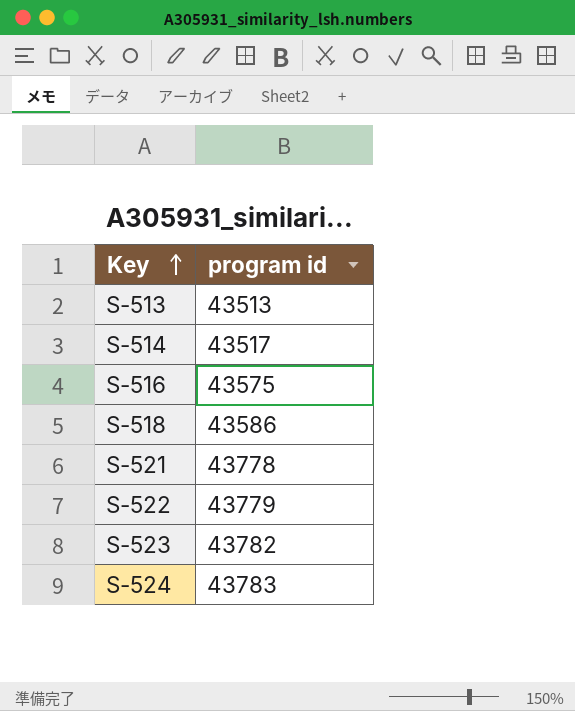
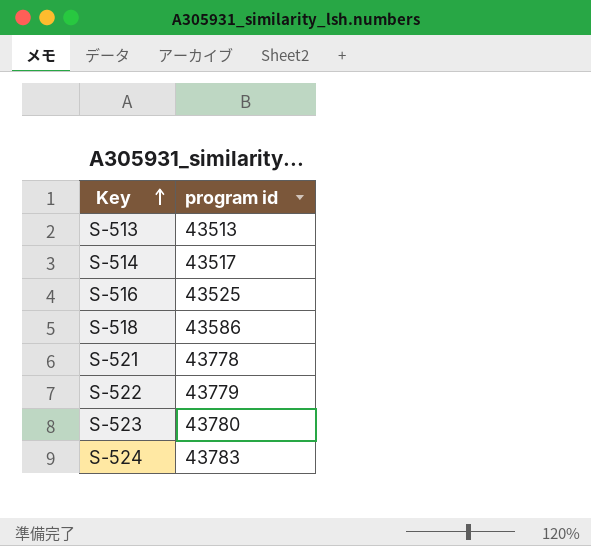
S-516 | program id: 43575 -> 43525
S-523 | program id: 43782 -> 43780

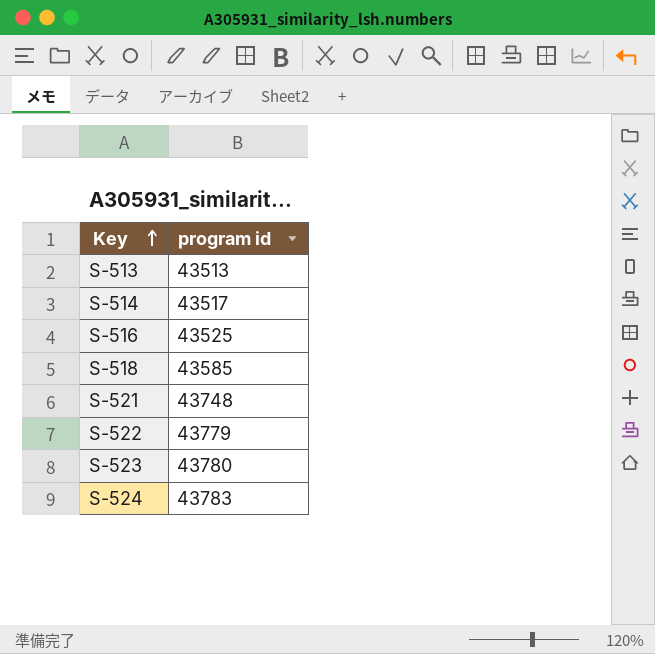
S-518 | program id: 43586 -> 43585
S-521 | program id: 43778 -> 43748

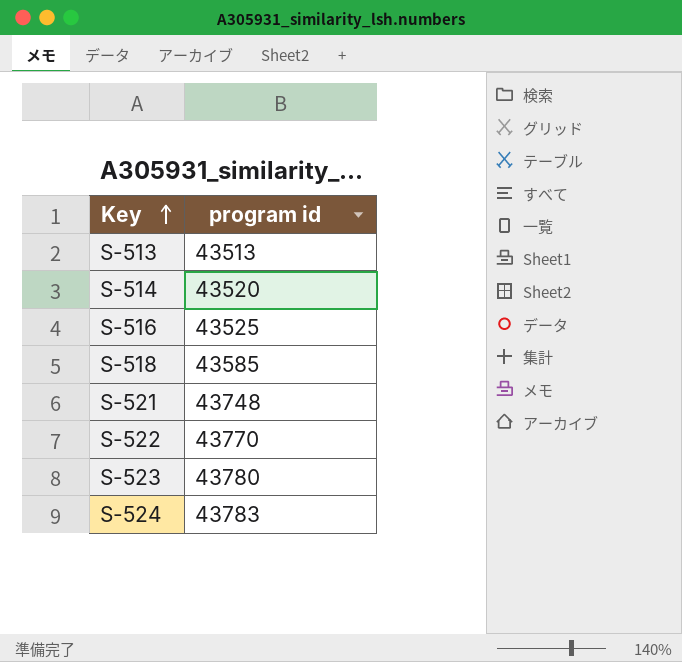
S-514 | program id: 43517 -> 43520
S-522 | program id: 43779 -> 43770

